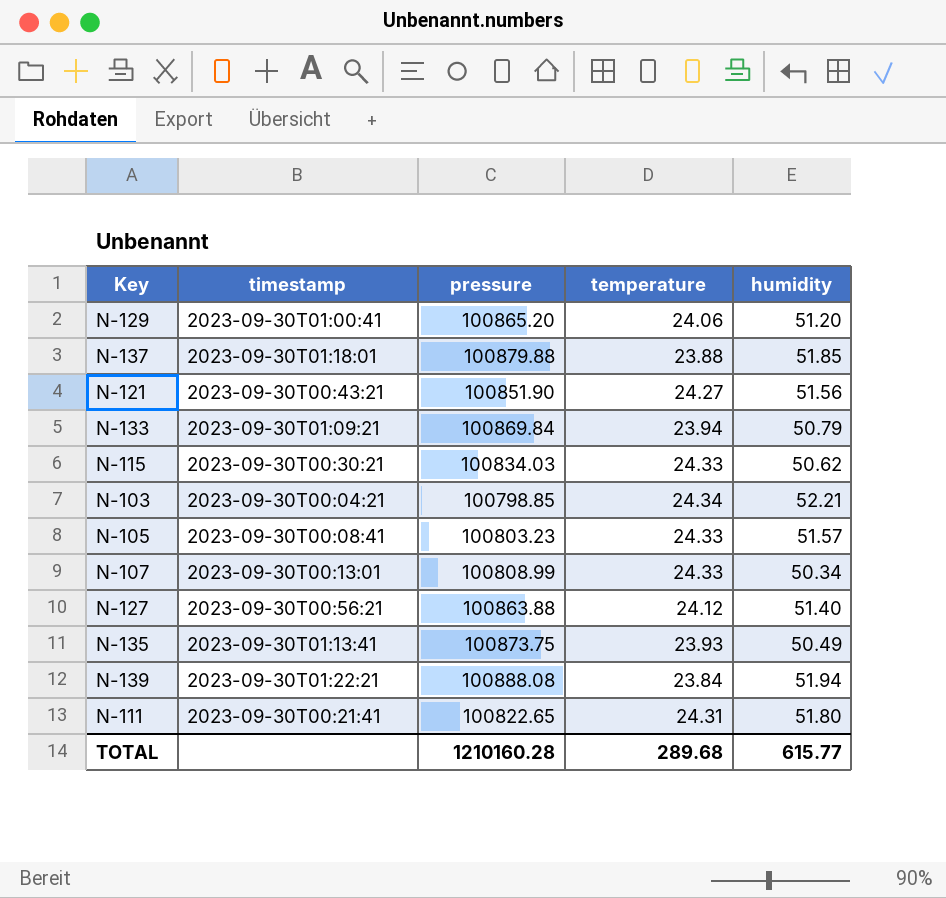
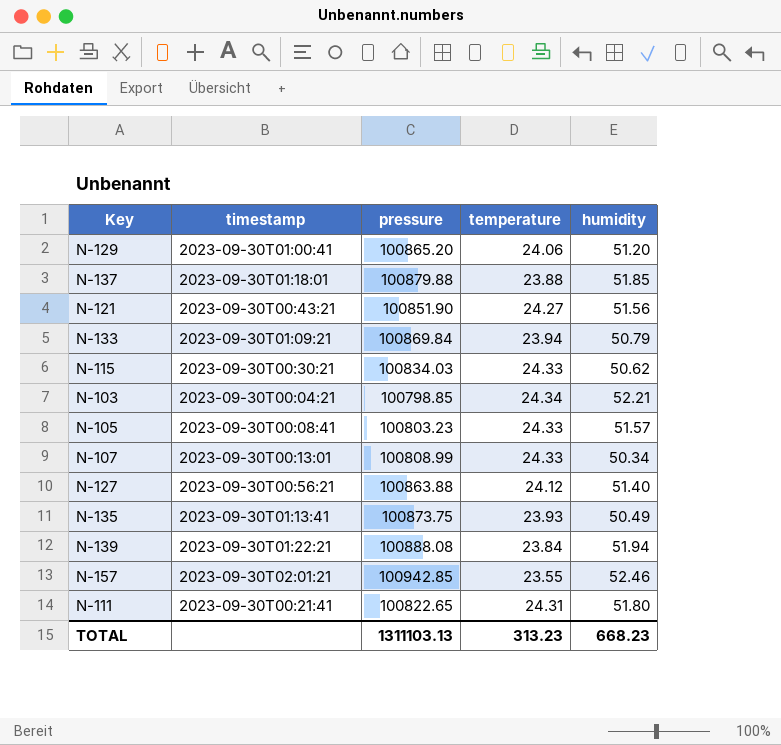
row N-157: none -> 2023-09-30T02:01:21 | 100942.85 | 23.55 | 52.46
TOTAL | pressure: 1210160.28 -> 1311103.13
TOTAL | temperature: 289.68 -> 313.23
TOTAL | humidity: 615.77 -> 668.23

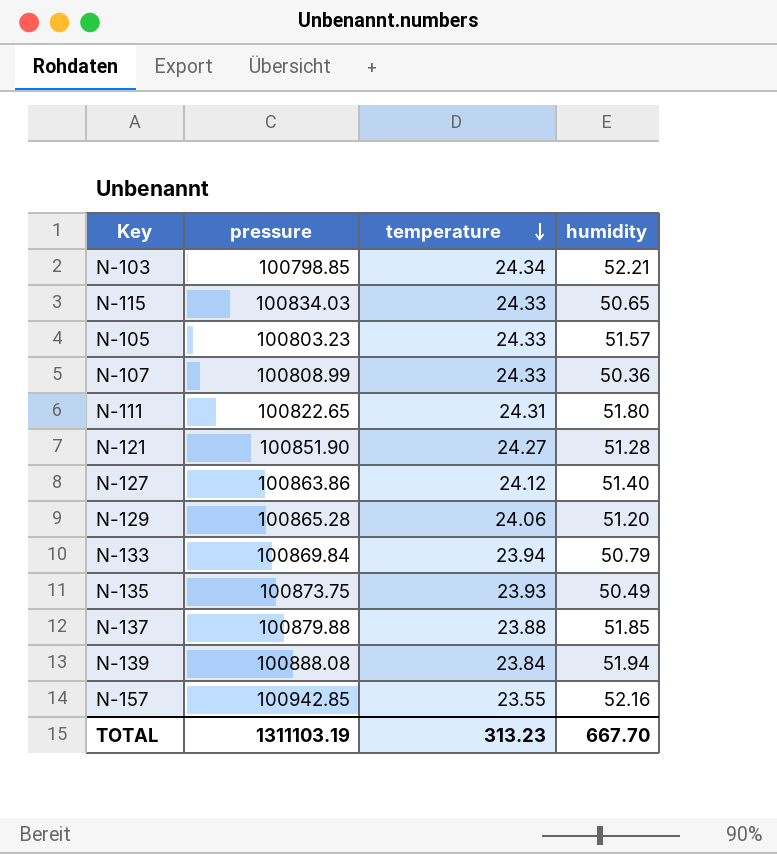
row order: none -> temperature descending
column timestamp | position: 2 -> none
N-115 | humidity: 50.62 -> 50.65
N-107 | humidity: 50.34 -> 50.36
N-121 | humidity: 51.56 -> 51.28
N-127 | pressure: 100863.88 -> 100863.86
N-129 | pressure: 100865.20 -> 100865.28
N-157 | humidity: 52.46 -> 52.16
TOTAL | pressure: 1311103.13 -> 1311103.19
TOTAL | humidity: 668.23 -> 667.70

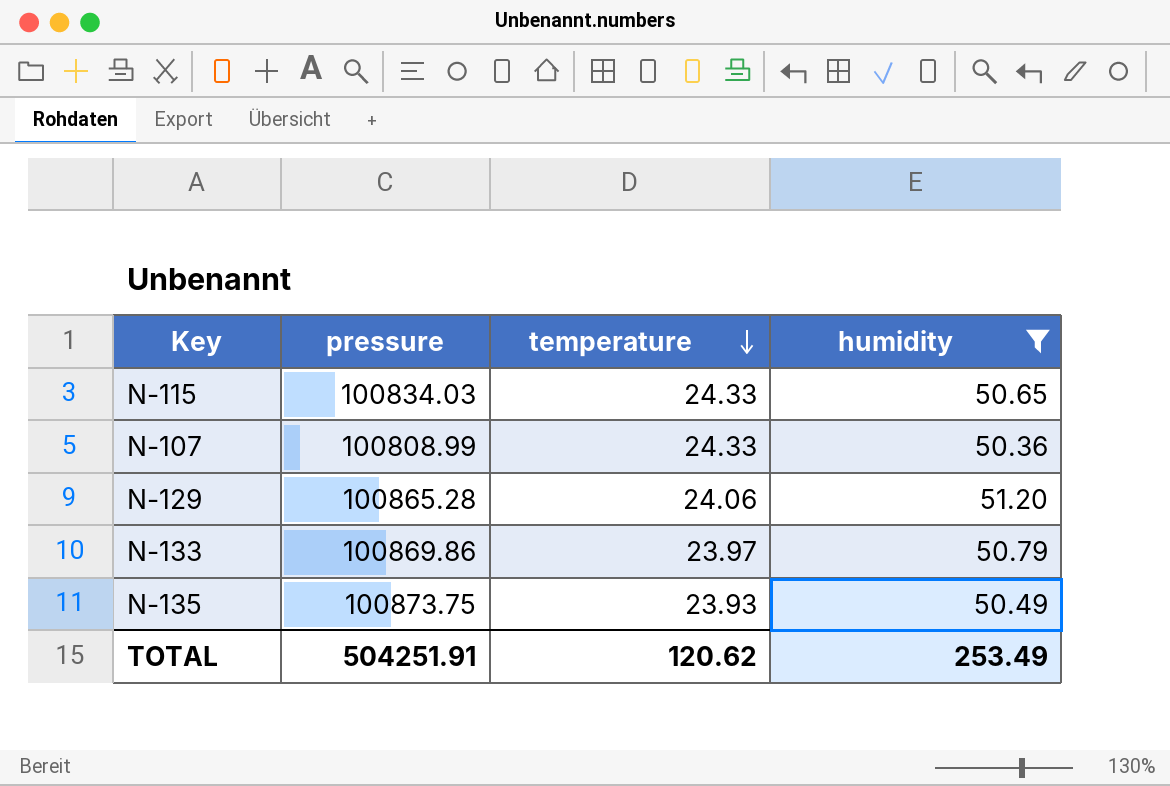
filter: none -> humidity <= 51.20
N-133 | pressure: 100869.84 -> 100869.86
N-133 | temperature: 23.94 -> 23.97
TOTAL | pressure: 1311103.19 -> 504251.91
TOTAL | temperature: 313.23 -> 120.62
TOTAL | humidity: 667.70 -> 253.49

